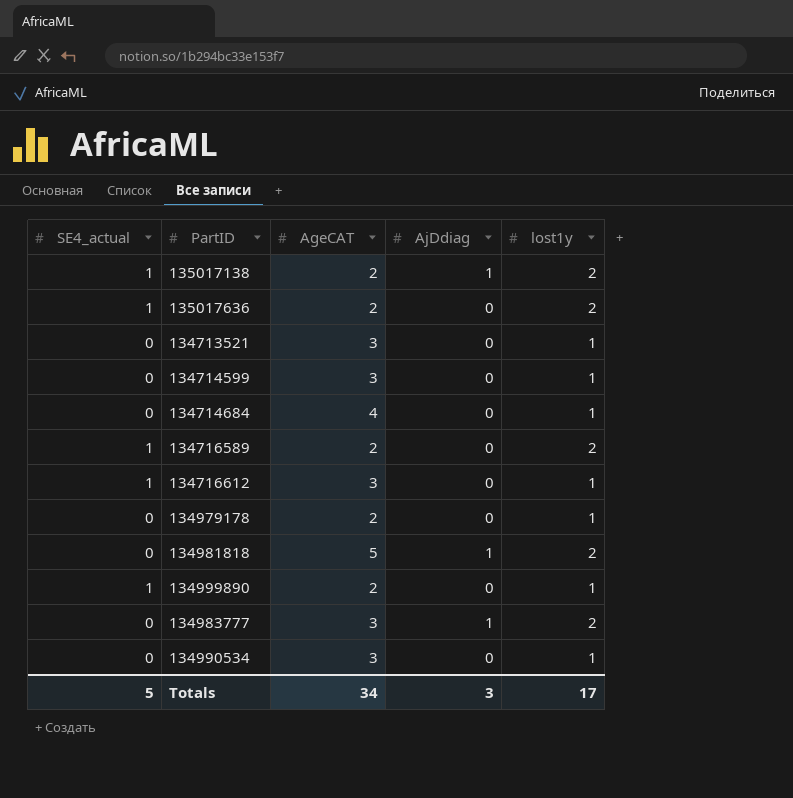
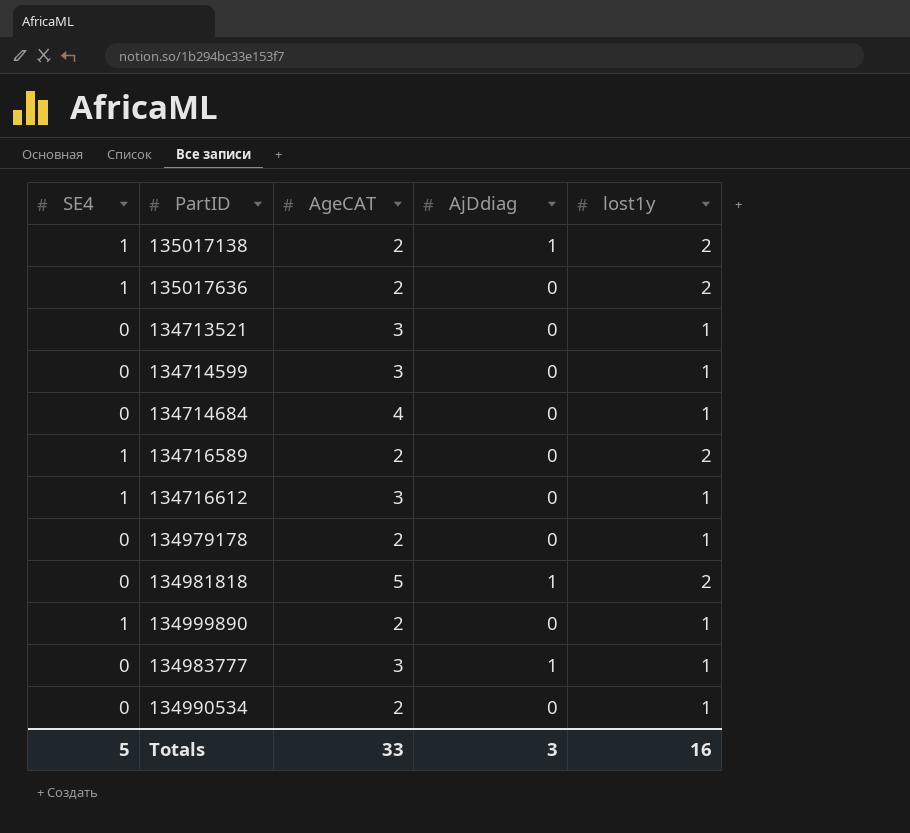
column name: SE4_actual -> SE4
134983777 | lost1y: 2 -> 1
134990534 | AgeCAT: 3 -> 2
Totals | AgeCAT: 34 -> 33
Totals | lost1y: 17 -> 16

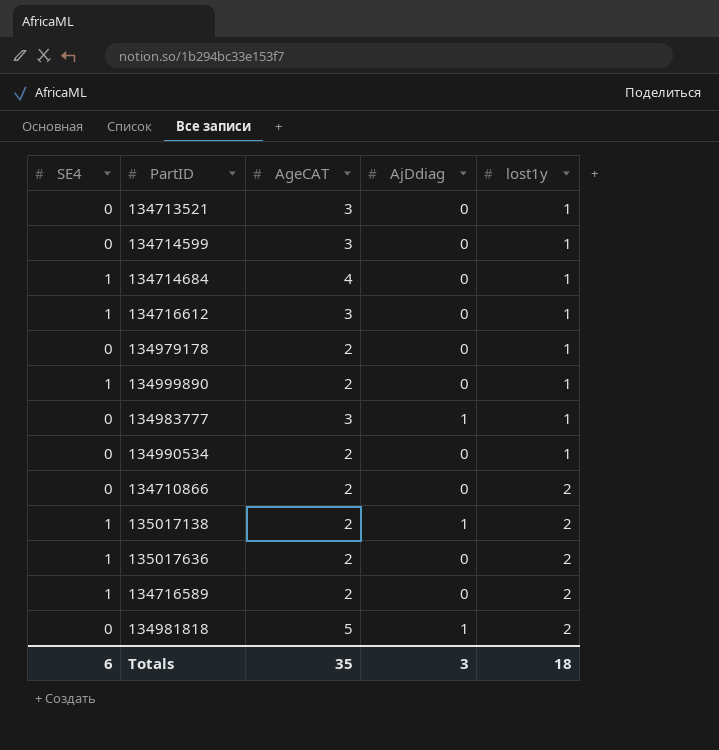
row order: none -> lost1y ascending
134714684 | SE4: 0 -> 1
row 134710866: none -> 0 | 2 | 0 | 2
Totals | SE4: 5 -> 6
Totals | AgeCAT: 33 -> 35
Totals | lost1y: 16 -> 18

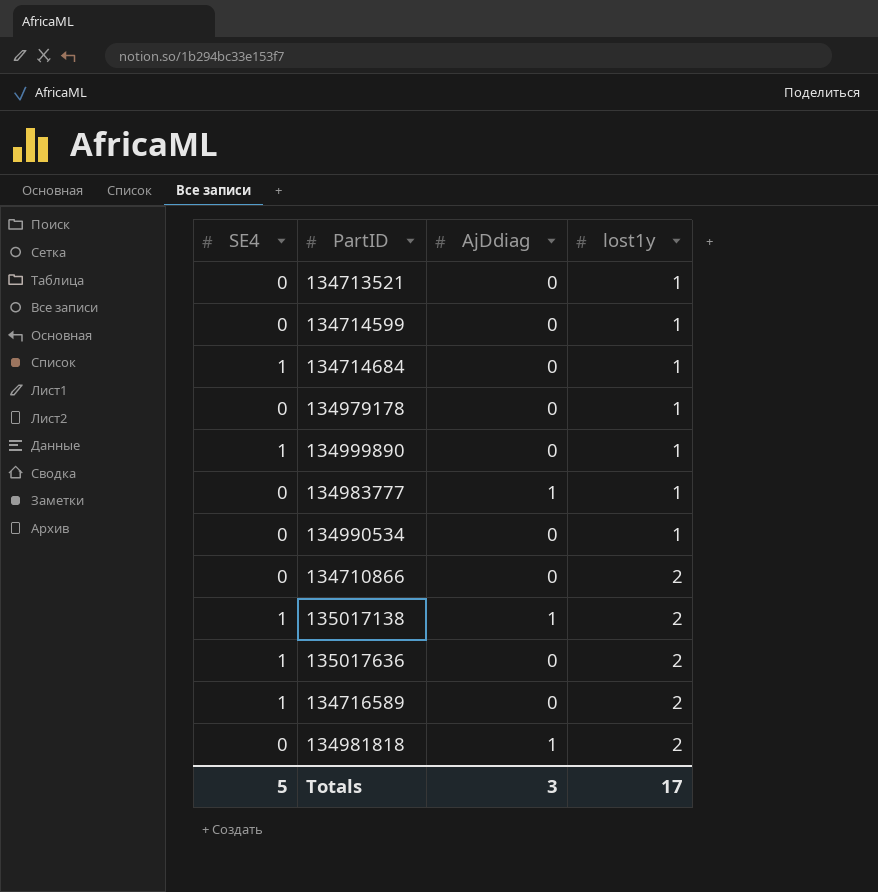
column AgeCAT | position: 3 -> none
row 134716612: 1 | 3 | 0 | 1 -> none
Totals | SE4: 6 -> 5
Totals | lost1y: 18 -> 17

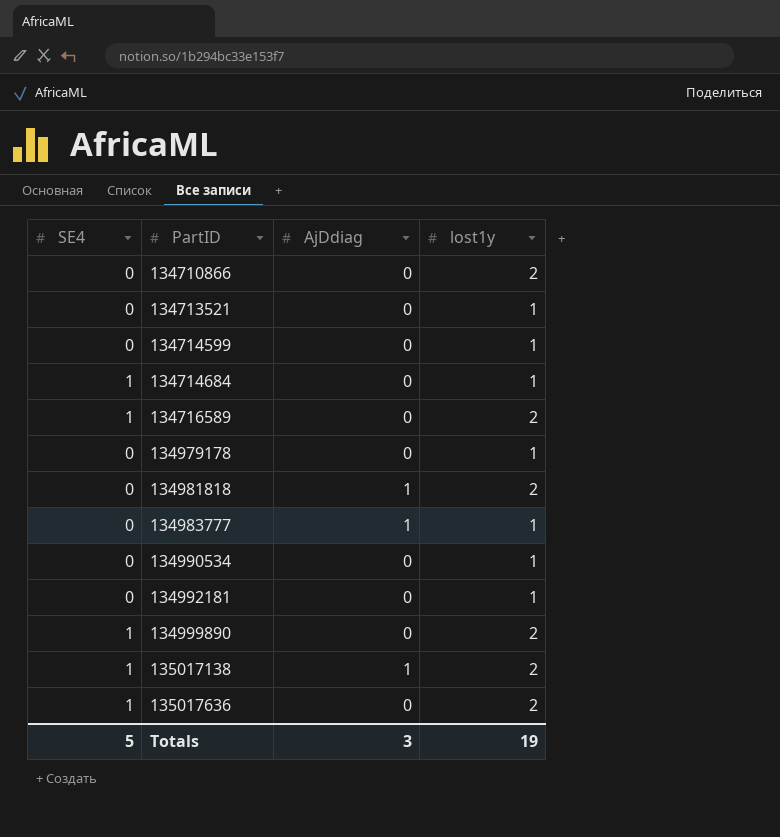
row order: lost1y ascending -> PartID ascending
row 134992181: none -> 0 | 0 | 1
134999890 | lost1y: 1 -> 2
Totals | lost1y: 17 -> 19

